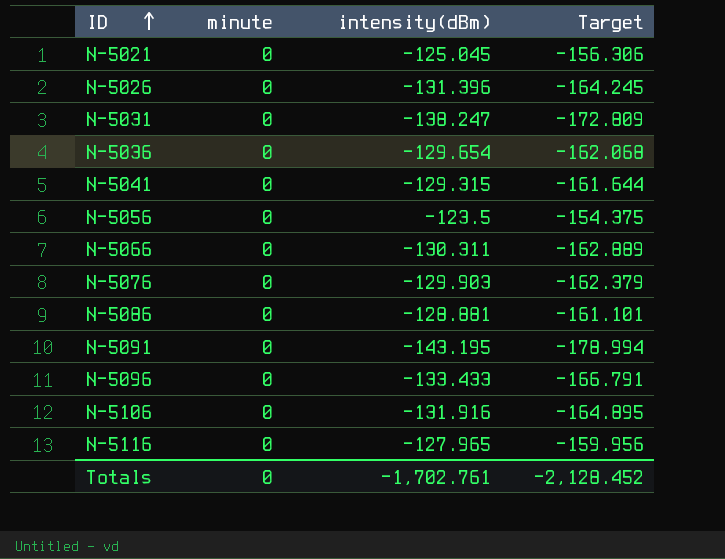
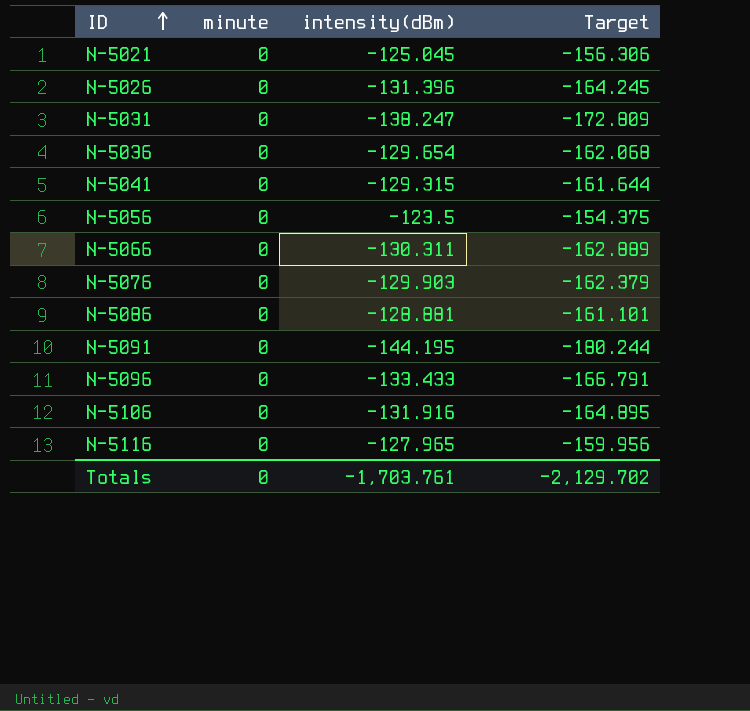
N-5091 | intensity(dBm): -143.195 -> -144.195
N-5091 | Target: -178.994 -> -180.244
Totals | intensity(dBm): -1,702.761 -> -1,703.761
Totals | Target: -2,128.452 -> -2,129.702

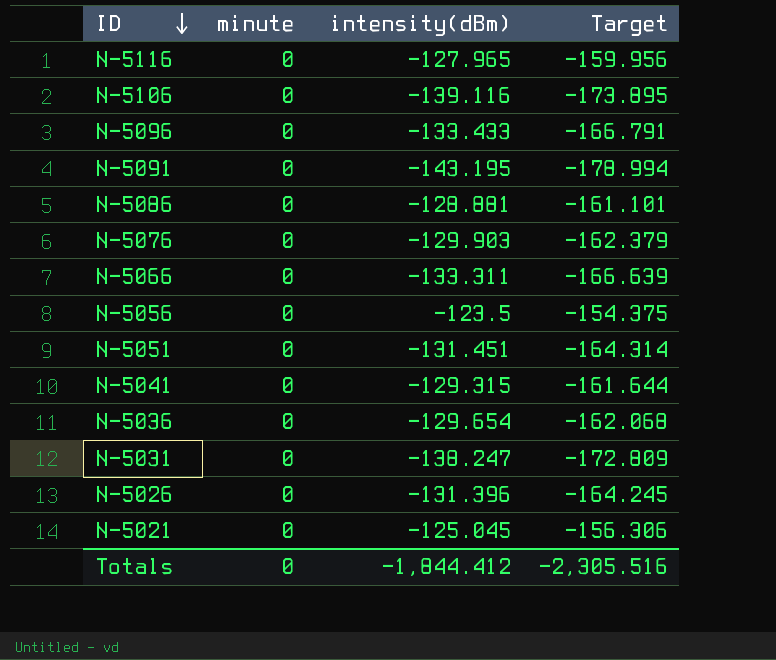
row order: ID ascending -> ID descending
N-5106 | intensity(dBm): -131.916 -> -139.116
N-5106 | Target: -164.895 -> -173.895
N-5091 | intensity(dBm): -144.195 -> -143.195
N-5091 | Target: -180.244 -> -178.994
N-5066 | intensity(dBm): -130.311 -> -133.311
N-5066 | Target: -162.889 -> -166.639
row N-5051: none -> 0 | -131.451 | -164.314
Totals | intensity(dBm): -1,703.761 -> -1,844.412
Totals | Target: -2,129.702 -> -2,305.516

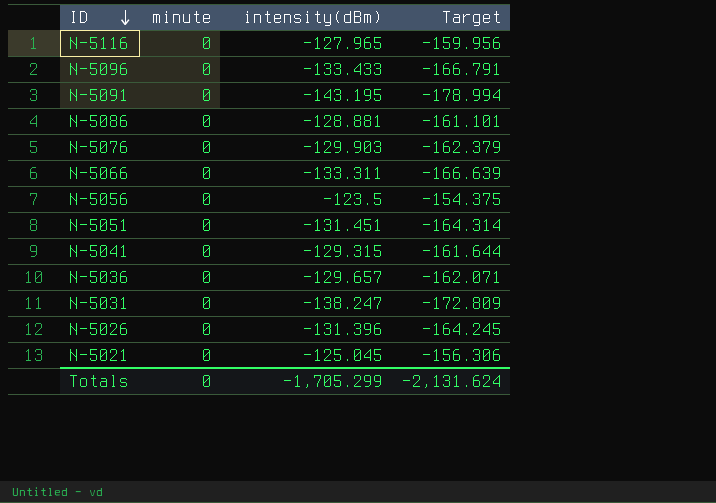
row N-5106: 0 | -139.116 | -173.895 -> none
N-5036 | intensity(dBm): -129.654 -> -129.657
N-5036 | Target: -162.068 -> -162.071
Totals | intensity(dBm): -1,844.412 -> -1,705.299
Totals | Target: -2,305.516 -> -2,131.624

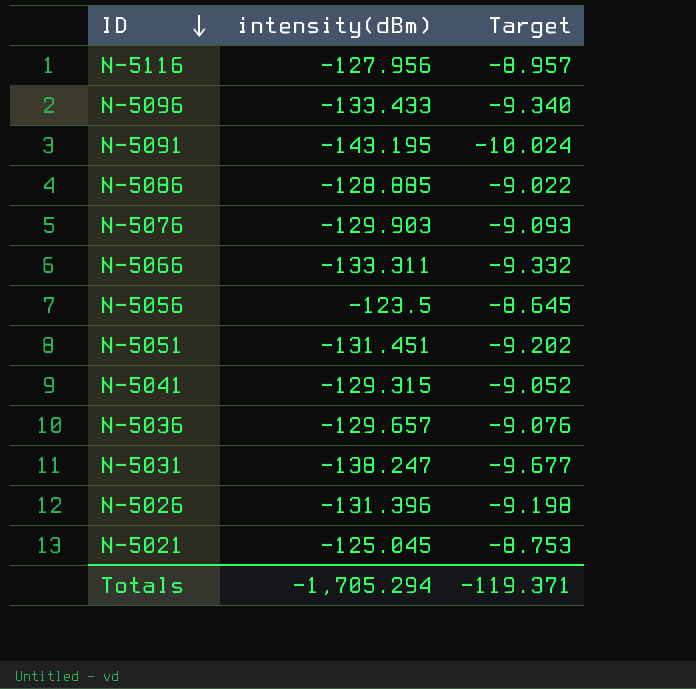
column minute | position: 2 -> none
column Target | formula: [intensity(dBm)] * 1.25 -> [intensity(dBm)] * 0.07
N-5116 | intensity(dBm): -127.965 -> -127.956
N-5086 | intensity(dBm): -128.881 -> -128.885
Totals | intensity(dBm): -1,705.299 -> -1,705.294
Totals | Target: -2,131.624 -> -119.371

